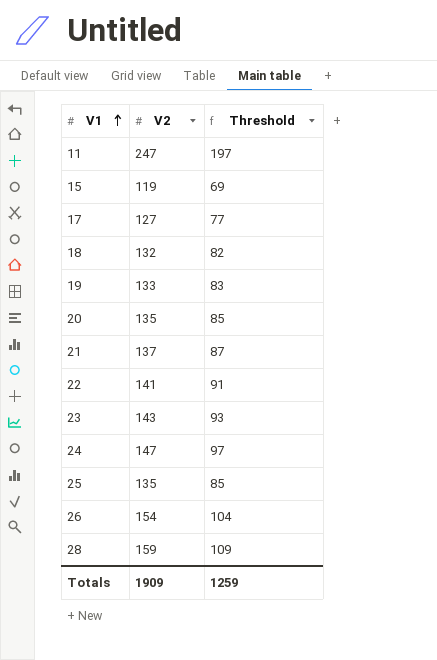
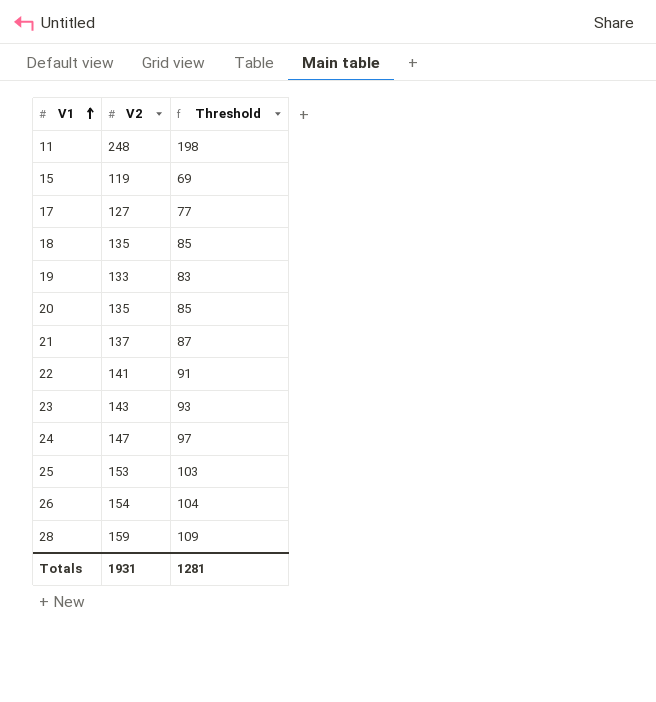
11 | V2: 247 -> 248
11 | Threshold: 197 -> 198
18 | V2: 132 -> 135
18 | Threshold: 82 -> 85
25 | V2: 135 -> 153
25 | Threshold: 85 -> 103
Totals | V2: 1909 -> 1931
Totals | Threshold: 1259 -> 1281

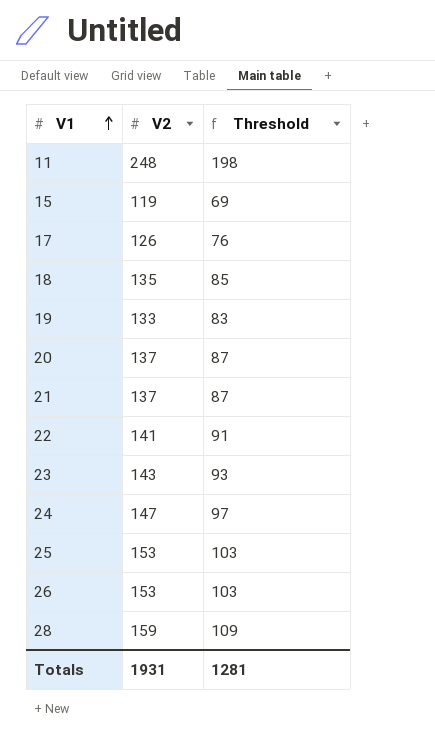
17 | V2: 127 -> 126
17 | Threshold: 77 -> 76
20 | V2: 135 -> 137
20 | Threshold: 85 -> 87
26 | V2: 154 -> 153
26 | Threshold: 104 -> 103

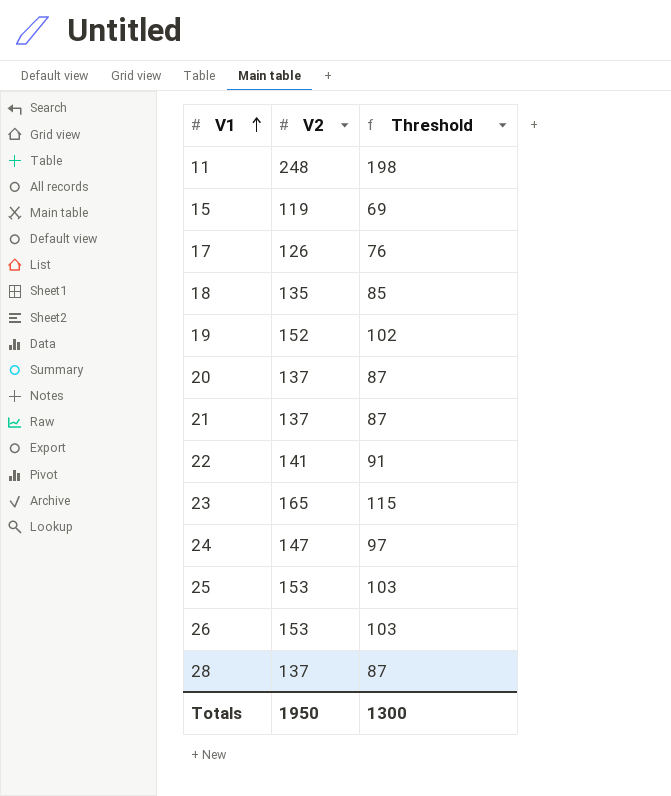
19 | V2: 133 -> 152
19 | Threshold: 83 -> 102
23 | V2: 143 -> 165
23 | Threshold: 93 -> 115
28 | V2: 159 -> 137
28 | Threshold: 109 -> 87
Totals | V2: 1931 -> 1950
Totals | Threshold: 1281 -> 1300

